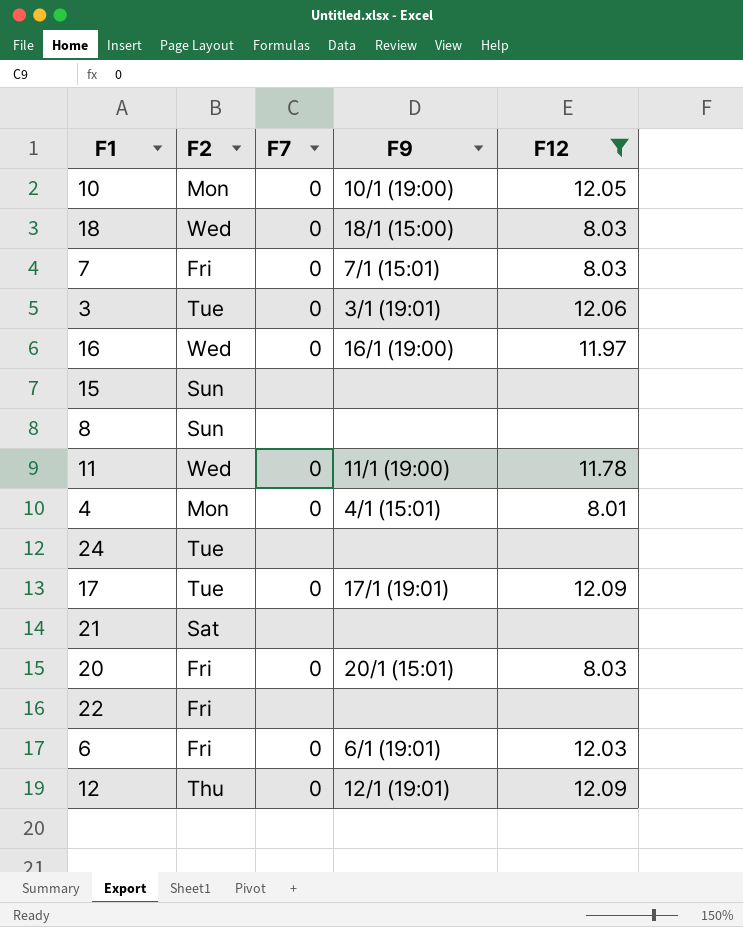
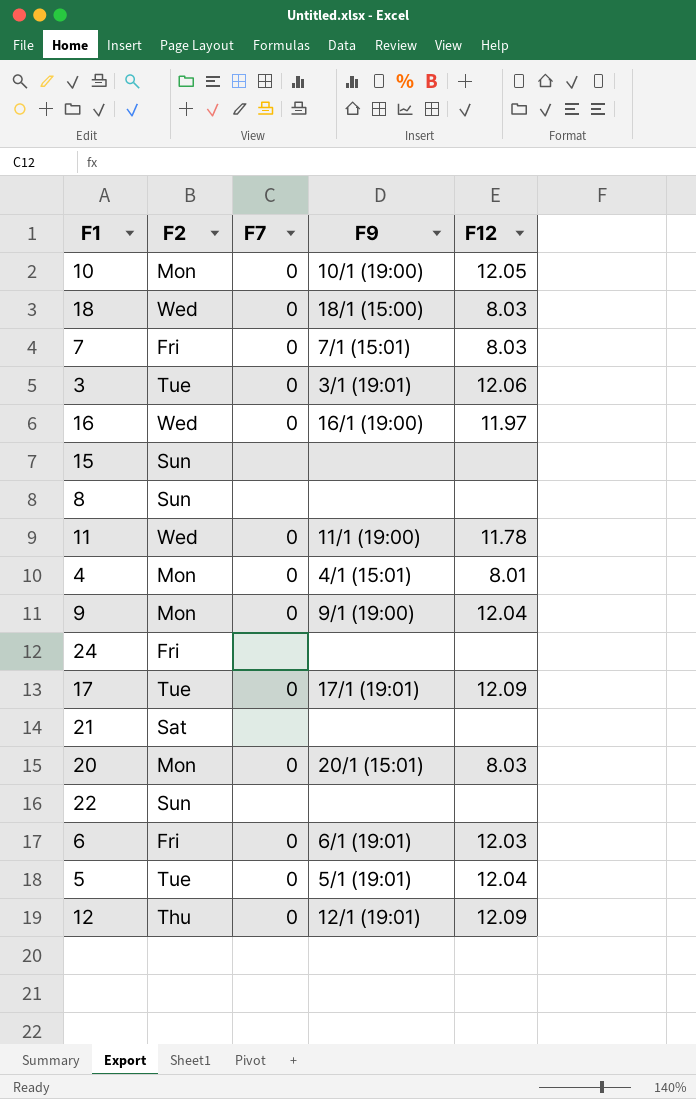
filter: F12 != 12.04 -> none
24 | F2: Tue -> Fri
20 | F2: Fri -> Mon
22 | F2: Fri -> Sun

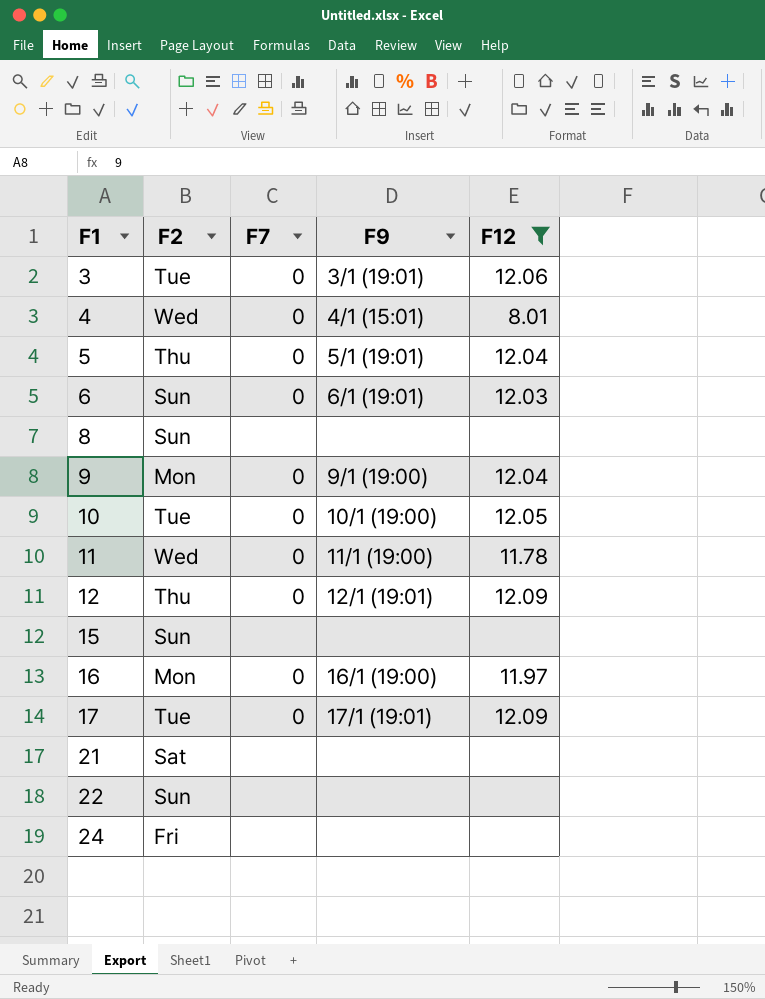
filter: none -> F12 != 8.03
row order: none -> F1 ascending
4 | F2: Mon -> Wed
5 | F2: Tue -> Thu
6 | F2: Fri -> Sun
10 | F2: Mon -> Tue
16 | F2: Wed -> Mon

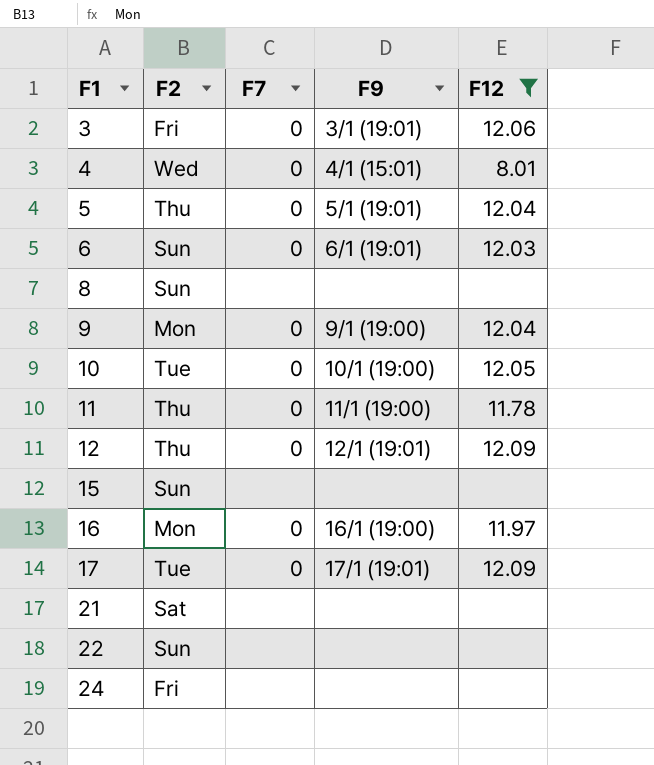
3 | F2: Tue -> Fri
11 | F2: Wed -> Thu

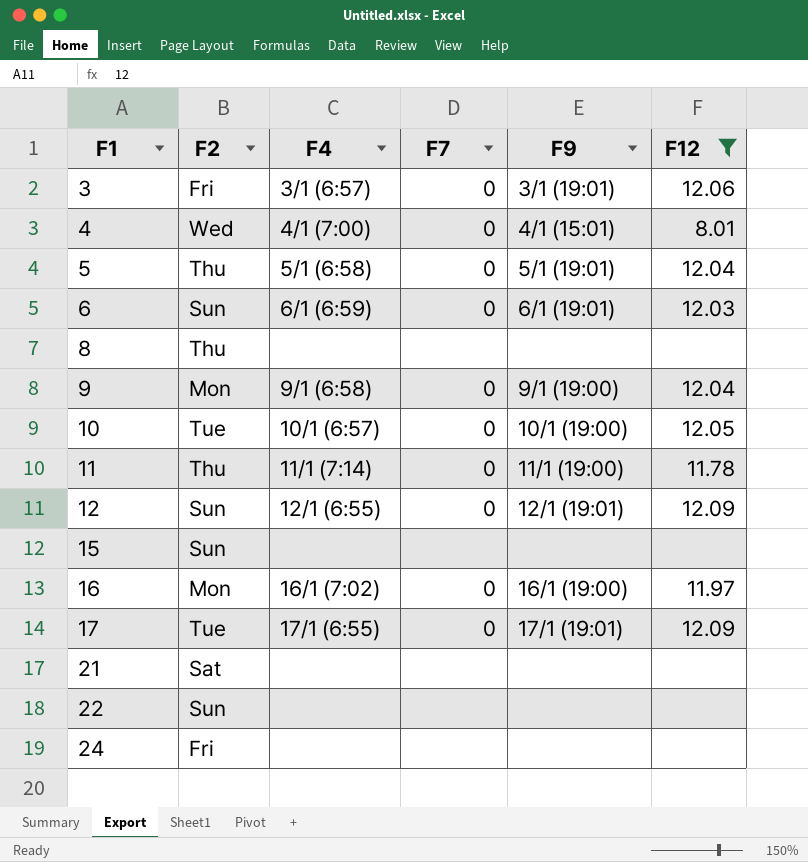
column F4 | position: none -> 3
8 | F2: Sun -> Thu
12 | F2: Thu -> Sun

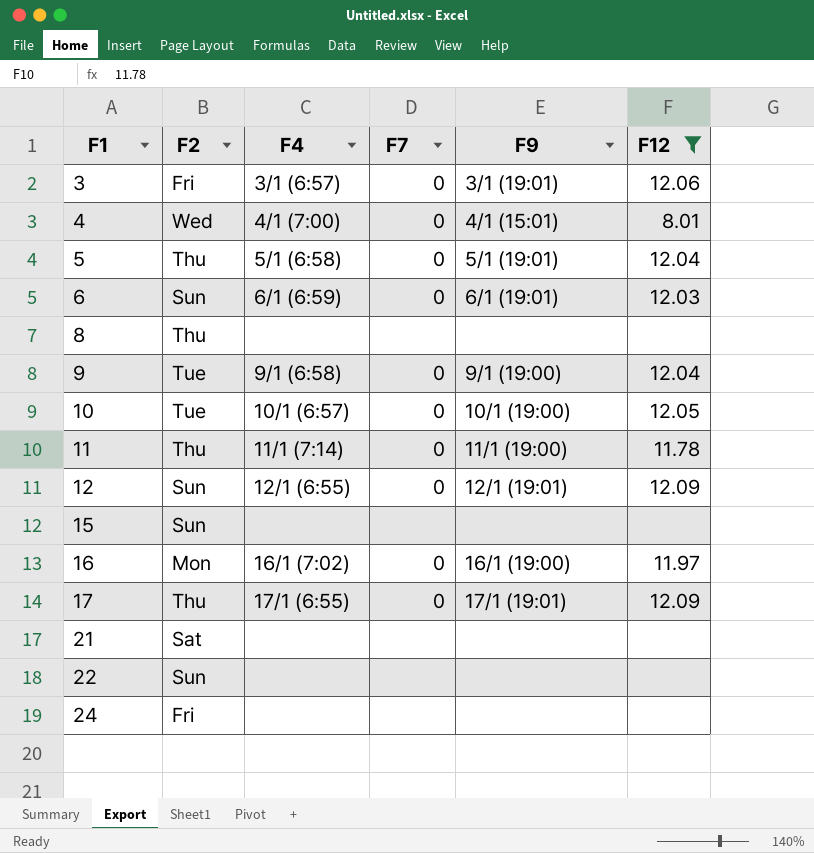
9 | F2: Mon -> Tue
17 | F2: Tue -> Thu

